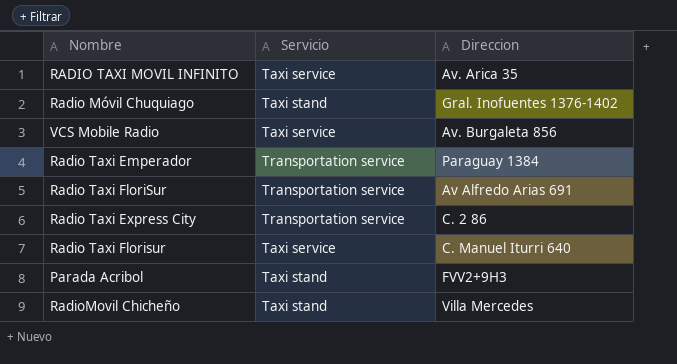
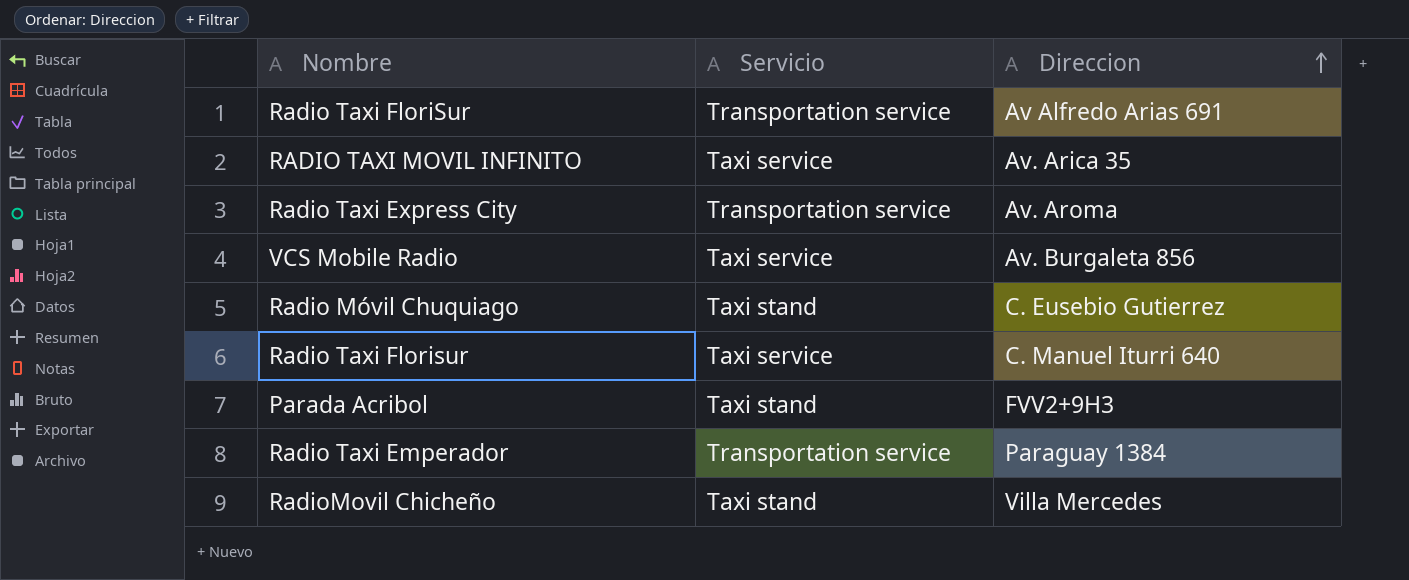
row order: none -> Direccion ascending
Radio Taxi Express City | Direccion: C. 2 86 -> Av. Aroma
Radio Móvil Chuquiago | Direccion: Gral. Inofuentes 1376-1402 -> C. Eusebio Gutierrez

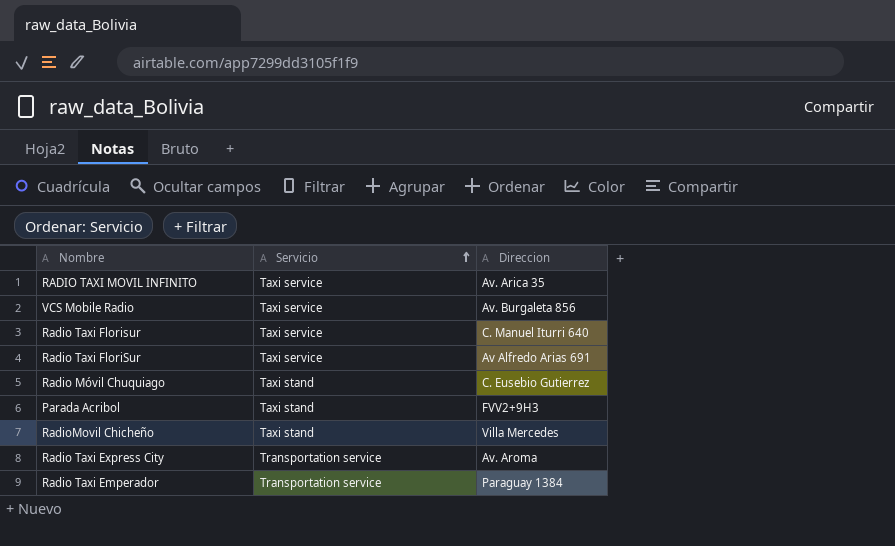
row order: Direccion ascending -> Servicio ascending
Radio Taxi FloriSur | Servicio: Transportation service -> Taxi service

